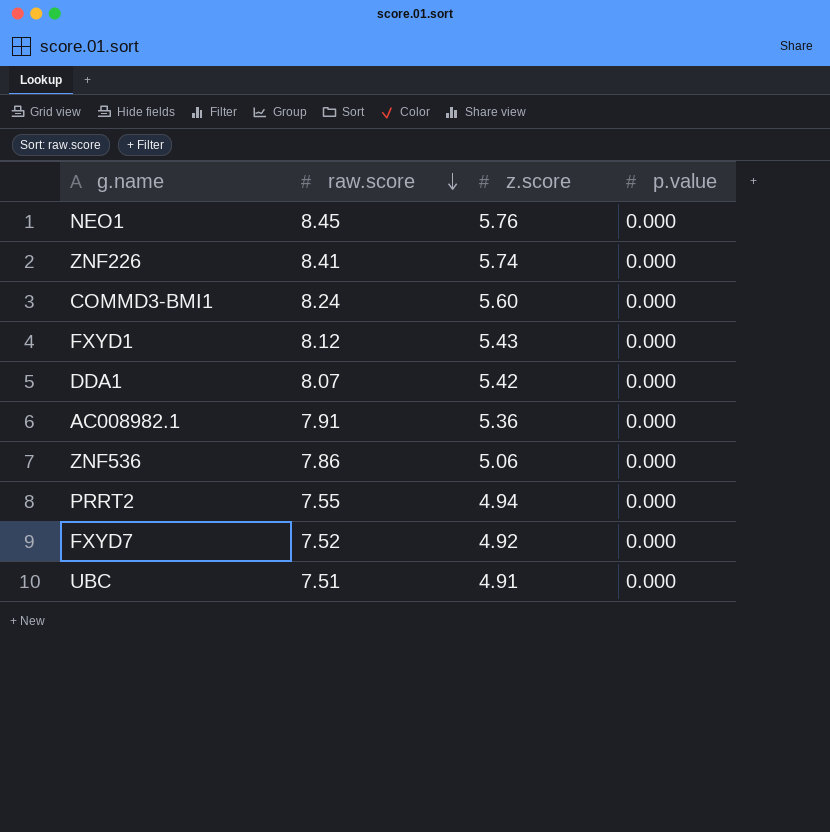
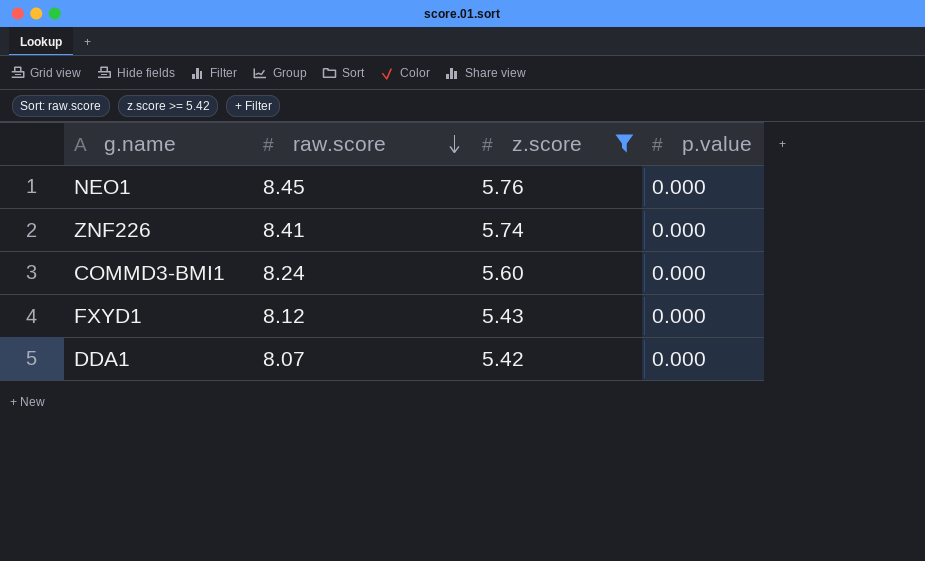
filter: none -> z.score >= 5.42

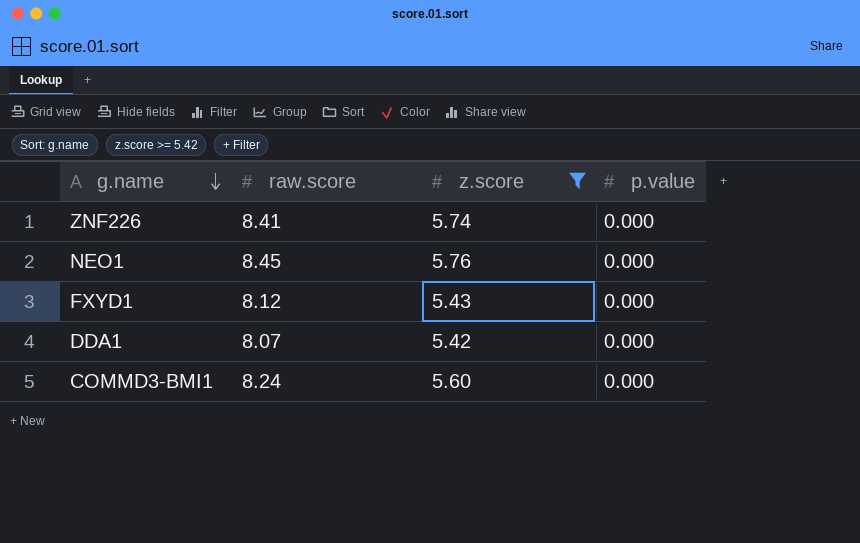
row order: raw.score descending -> g.name descending

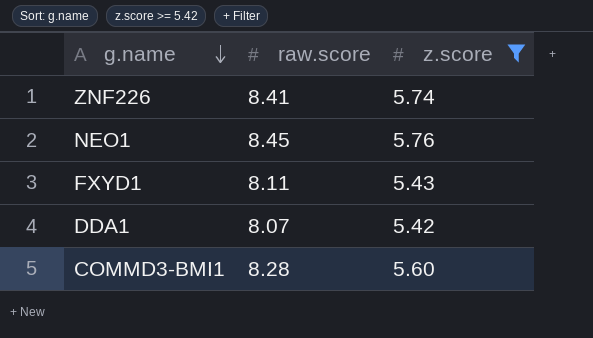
column p.value | position: 4 -> none
FXYD1 | raw.score: 8.12 -> 8.11
COMMD3-BMI1 | raw.score: 8.24 -> 8.28

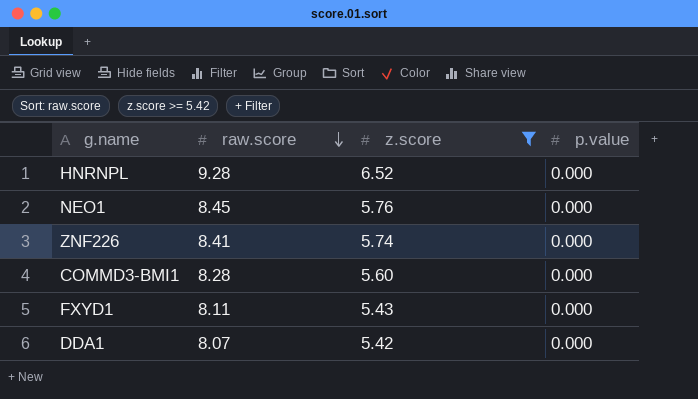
row order: g.name descending -> raw.score descending
column p.value | position: none -> 4
row HNRNPL: none -> 9.28 | 6.52 | 0.000

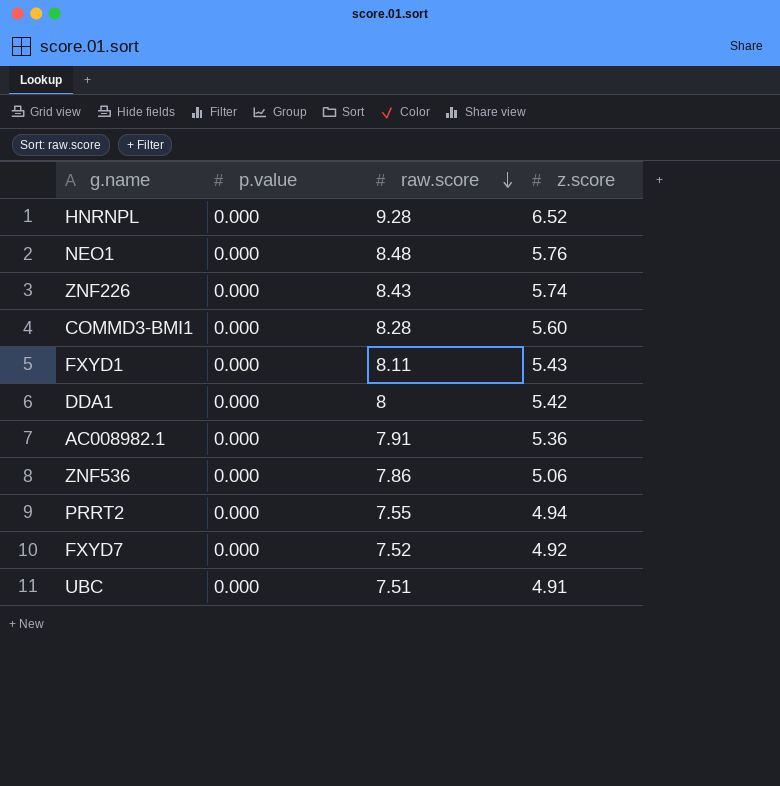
filter: z.score >= 5.42 -> none
column p.value | position: 4 -> 2
NEO1 | raw.score: 8.45 -> 8.48
ZNF226 | raw.score: 8.41 -> 8.43
DDA1 | raw.score: 8.07 -> 8

